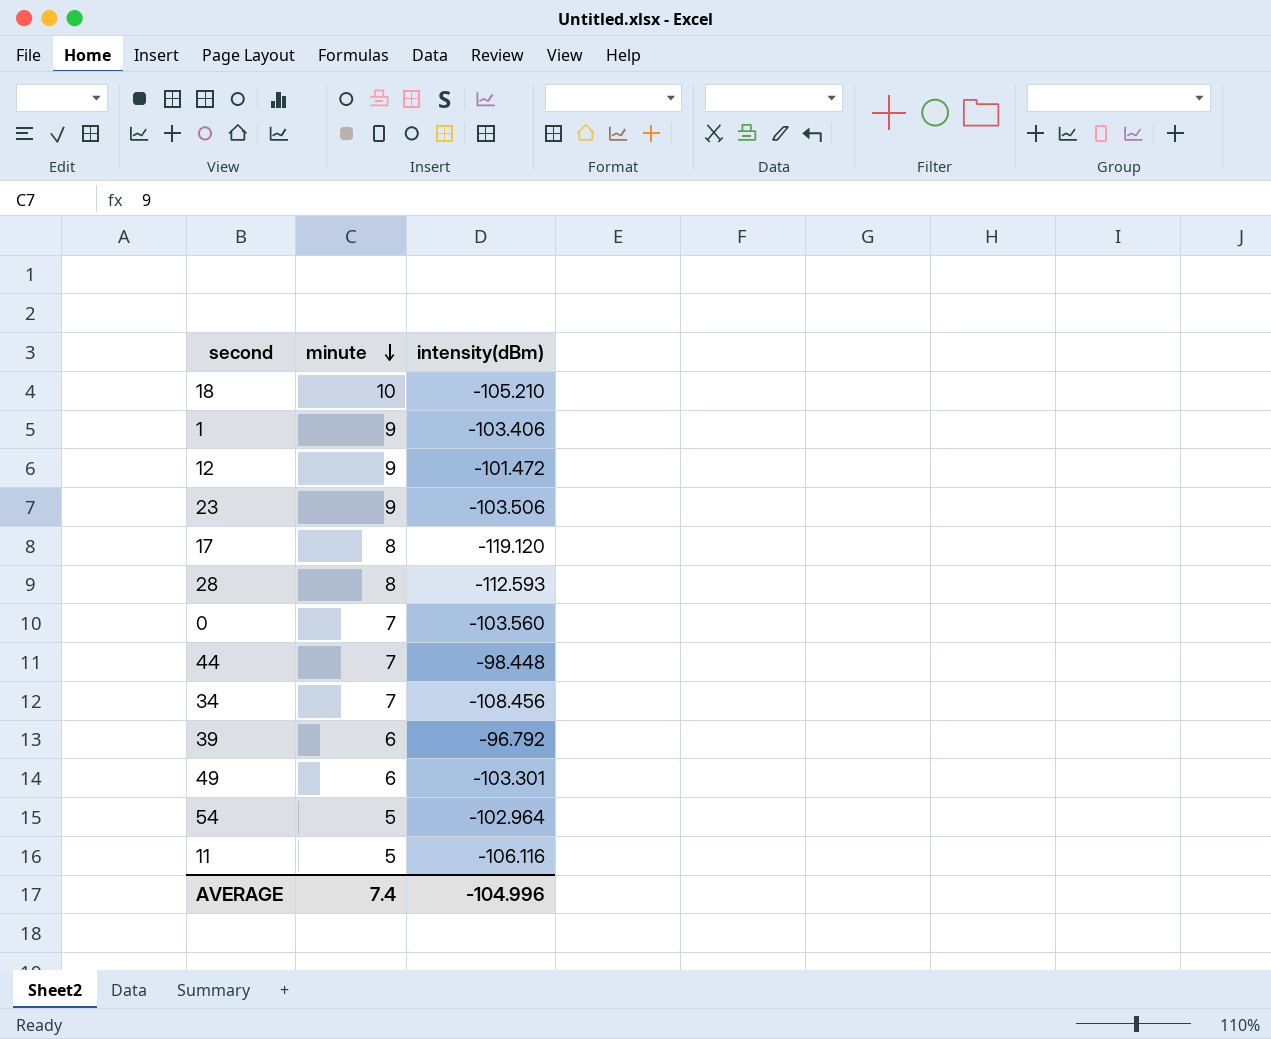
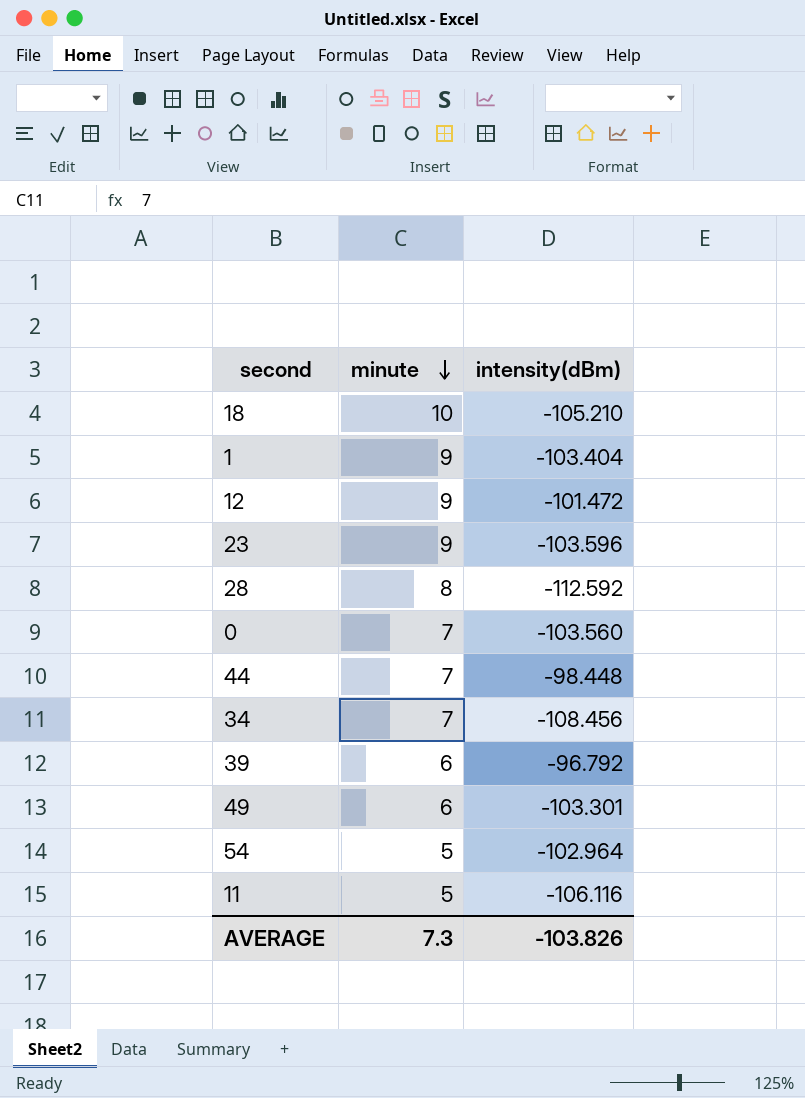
row 17: 8 | -119.120 -> none
1 | intensity(dBm): -103.406 -> -103.404
23 | intensity(dBm): -103.506 -> -103.596
28 | intensity(dBm): -112.593 -> -112.592
AVERAGE | minute: 7.4 -> 7.3
AVERAGE | intensity(dBm): -104.996 -> -103.826

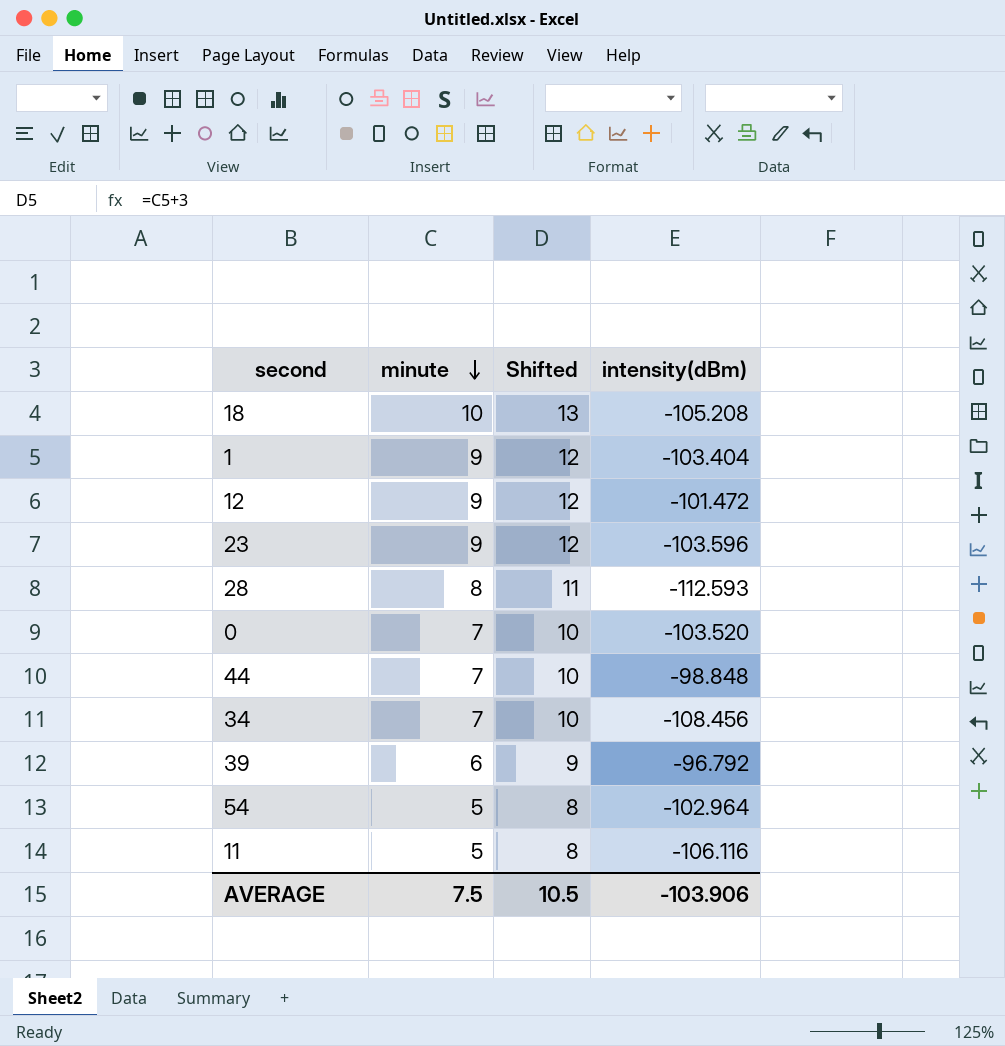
column Shifted | formula: none -> [minute] + 3
row 49: 6 | -103.301 -> none
18 | intensity(dBm): -105.210 -> -105.208
28 | intensity(dBm): -112.592 -> -112.593
0 | intensity(dBm): -103.560 -> -103.520
44 | intensity(dBm): -98.448 -> -98.848
AVERAGE | minute: 7.3 -> 7.5
AVERAGE | intensity(dBm): -103.826 -> -103.906

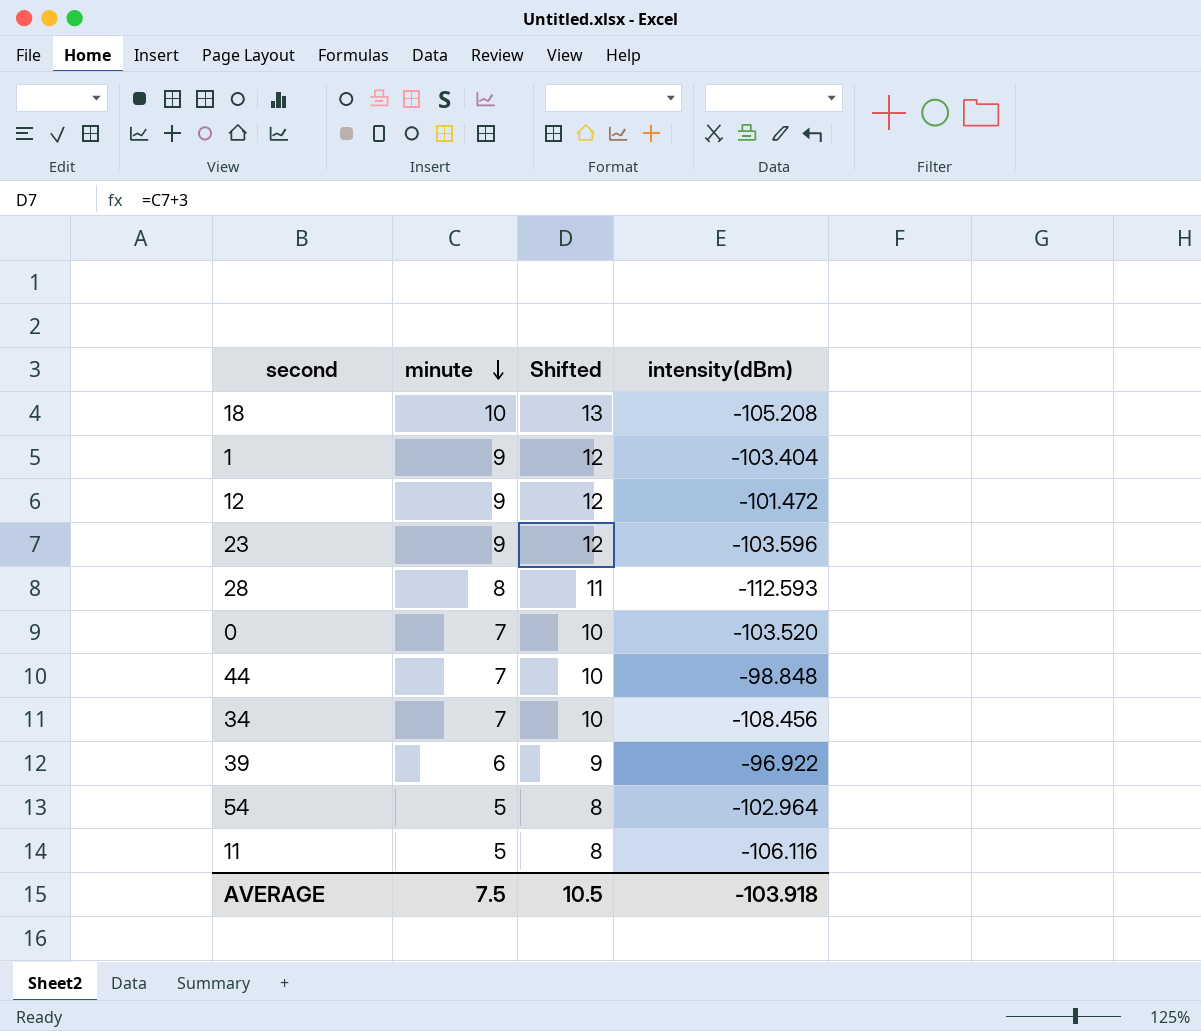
39 | intensity(dBm): -96.792 -> -96.922
AVERAGE | intensity(dBm): -103.906 -> -103.918

